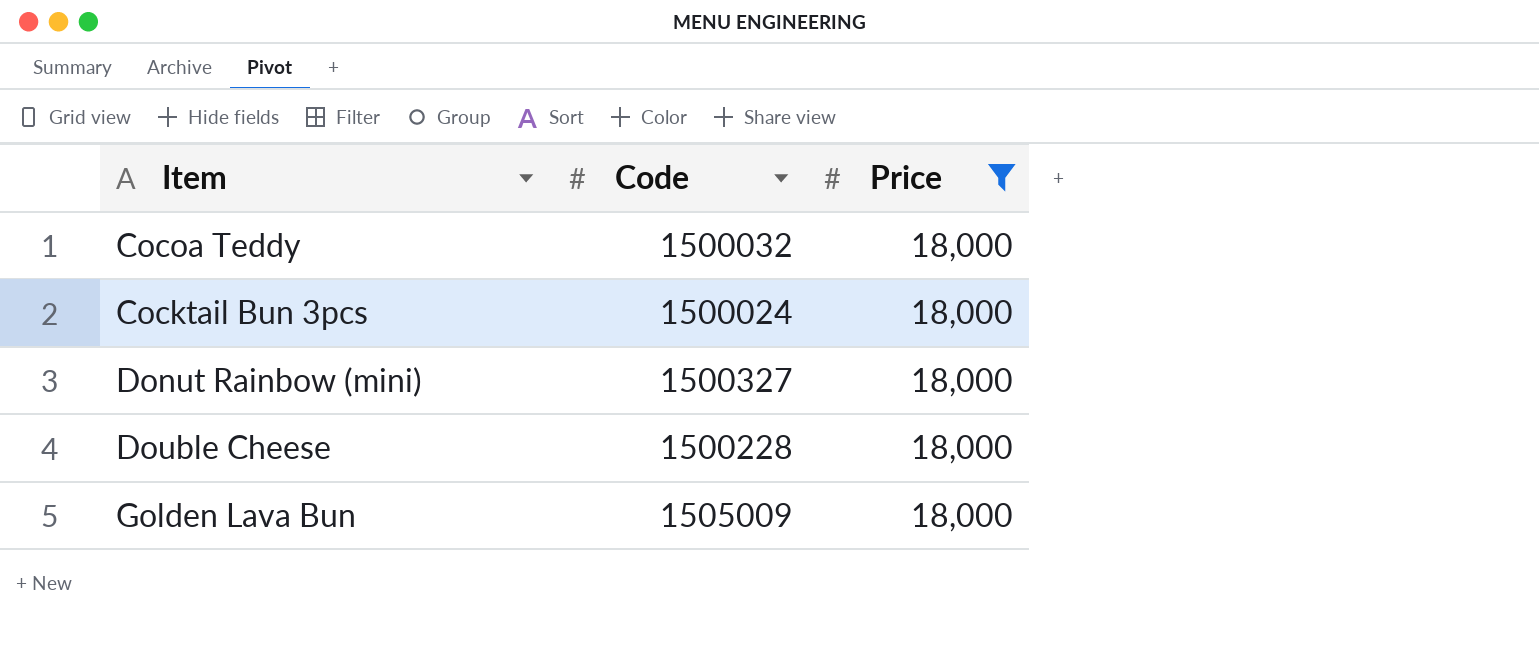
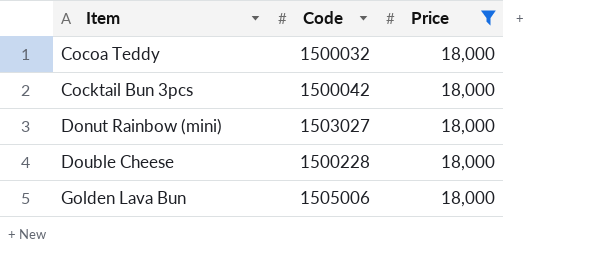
Cocktail Bun 3pcs | Code: 1500024 -> 1500042
Donut Rainbow (mini) | Code: 1500327 -> 1503027
Golden Lava Bun | Code: 1505009 -> 1505006

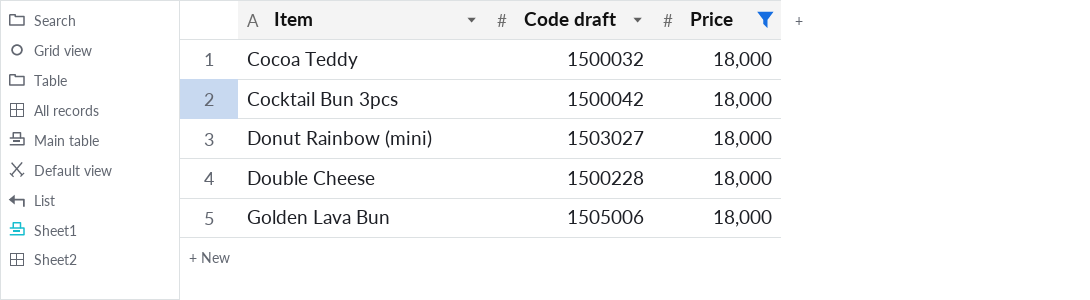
column name: Code -> Code draft

